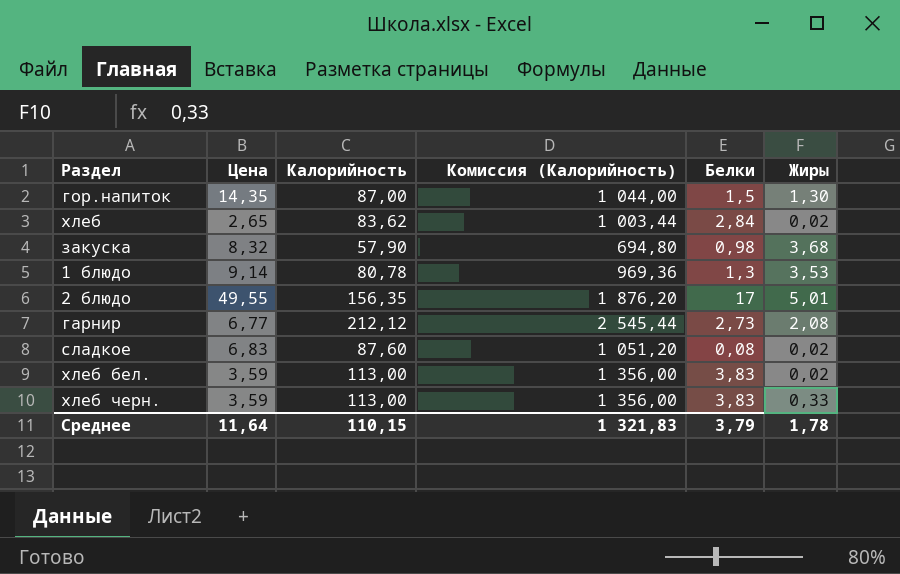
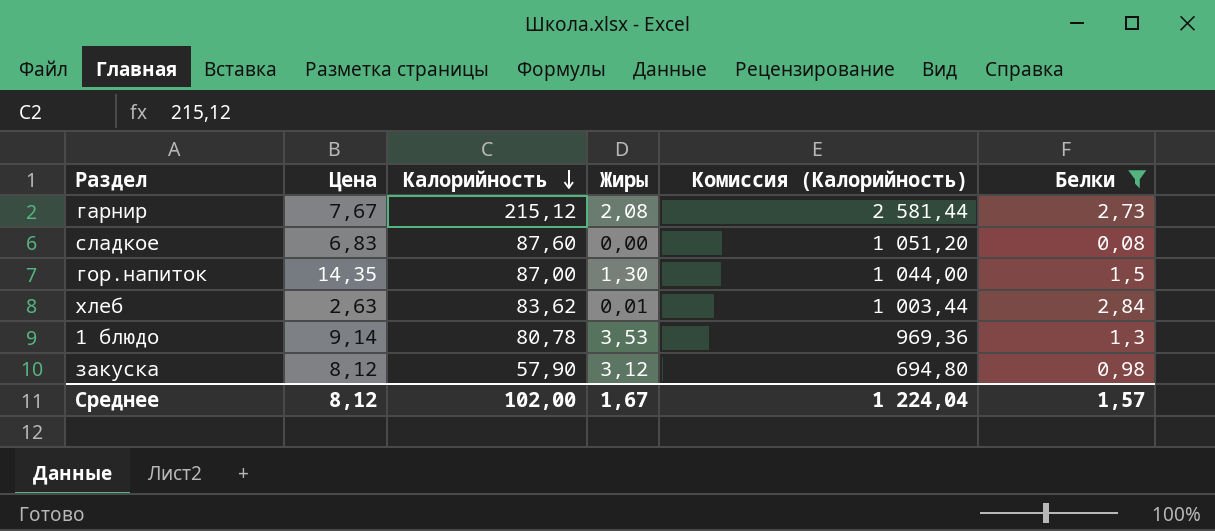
filter: none -> Белки <= 2,84
row order: none -> Калорийность descending
column Жиры | position: 6 -> 4
гарнир | Цена: 6,77 -> 7,67
гарнир | Калорийность: 212,12 -> 215,12
гарнир | Комиссия (Калорийность): 2 545,44 -> 2 581,44
сладкое | Жиры: 0,02 -> 0,00
хлеб | Цена: 2,65 -> 2,63
хлеб | Жиры: 0,02 -> 0,01
закуска | Цена: 8,32 -> 8,12
закуска | Жиры: 3,68 -> 3,12
Среднее | Цена: 11,64 -> 8,12
Среднее | Калорийность: 110,15 -> 102,00
Среднее | Жиры: 1,78 -> 1,67
Среднее | Комиссия (Калорийность): 1 321,83 -> 1 224,04
Среднее | Белки: 3,79 -> 1,57

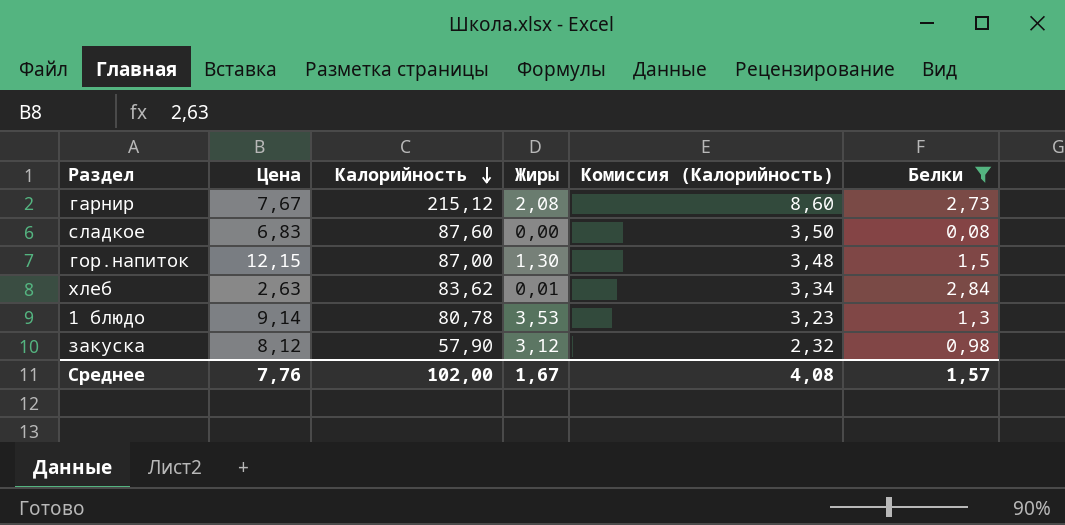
column Комиссия (Калорийность) | formula: [Калорийность] * 12 -> [Калорийность] * 0,04
гор.напиток | Цена: 14,35 -> 12,15
Среднее | Цена: 8,12 -> 7,76
Среднее | Комиссия (Калорийность): 1 224,04 -> 4,08

